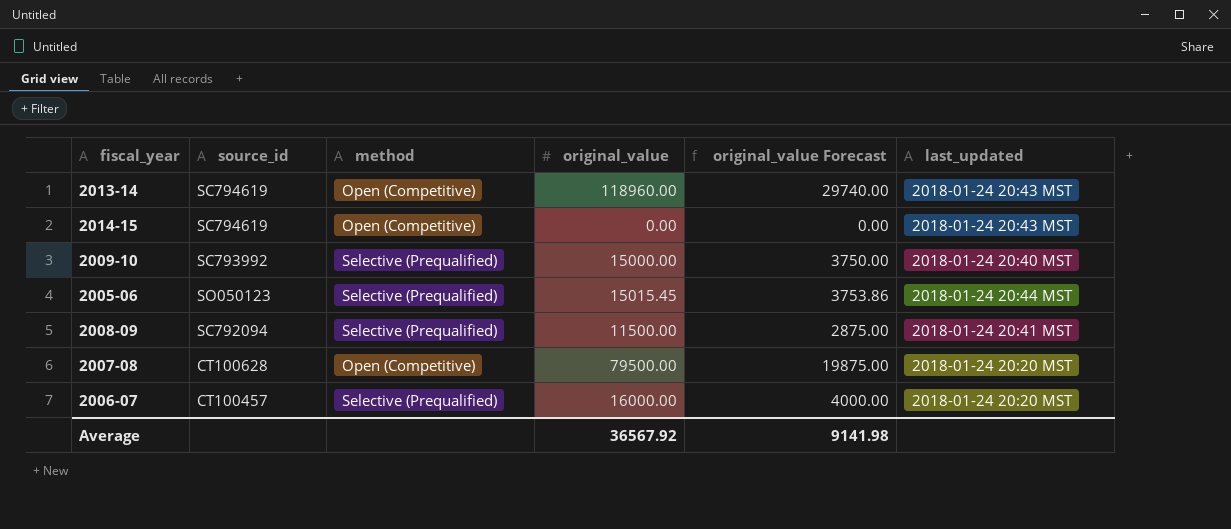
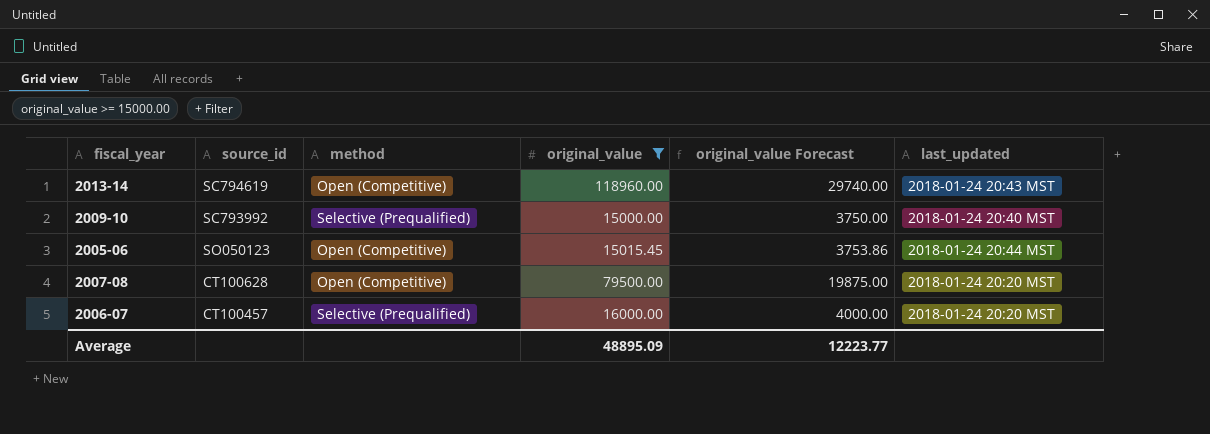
filter: none -> original_value >= 15000.00
2005-06 | method: Selective (Prequalified) -> Open (Competitive)
Average | original_value: 36567.92 -> 48895.09
Average | original_value Forecast: 9141.98 -> 12223.77

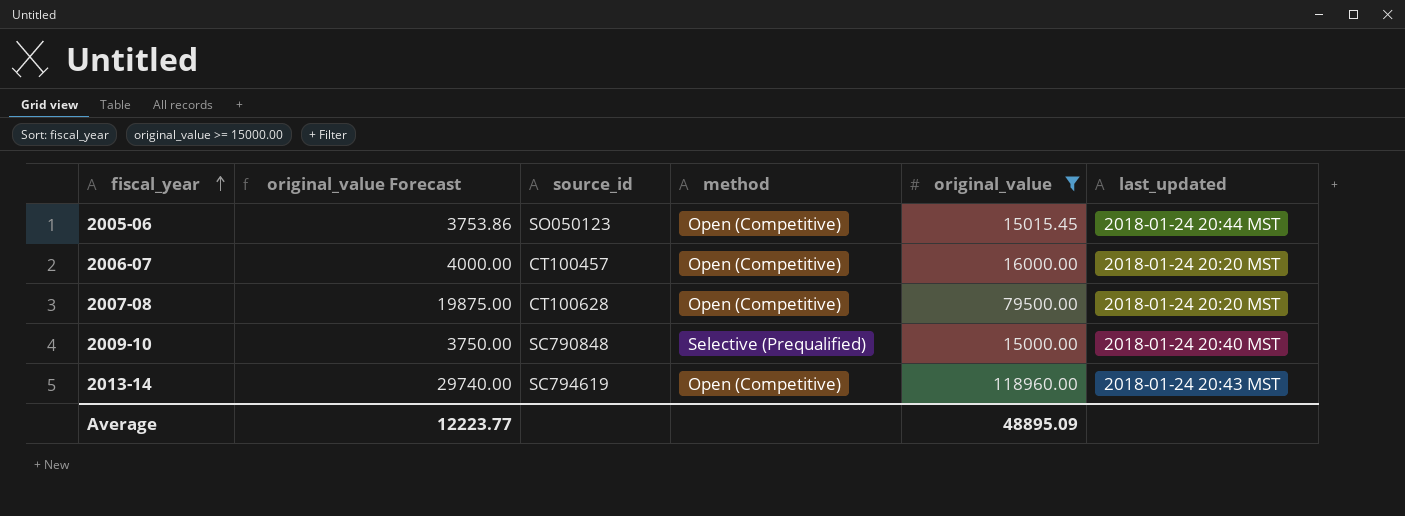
row order: none -> fiscal_year ascending
column original_value Forecast | position: 5 -> 2
2006-07 | method: Selective (Prequalified) -> Open (Competitive)
2009-10 | source_id: SC793992 -> SC790848

